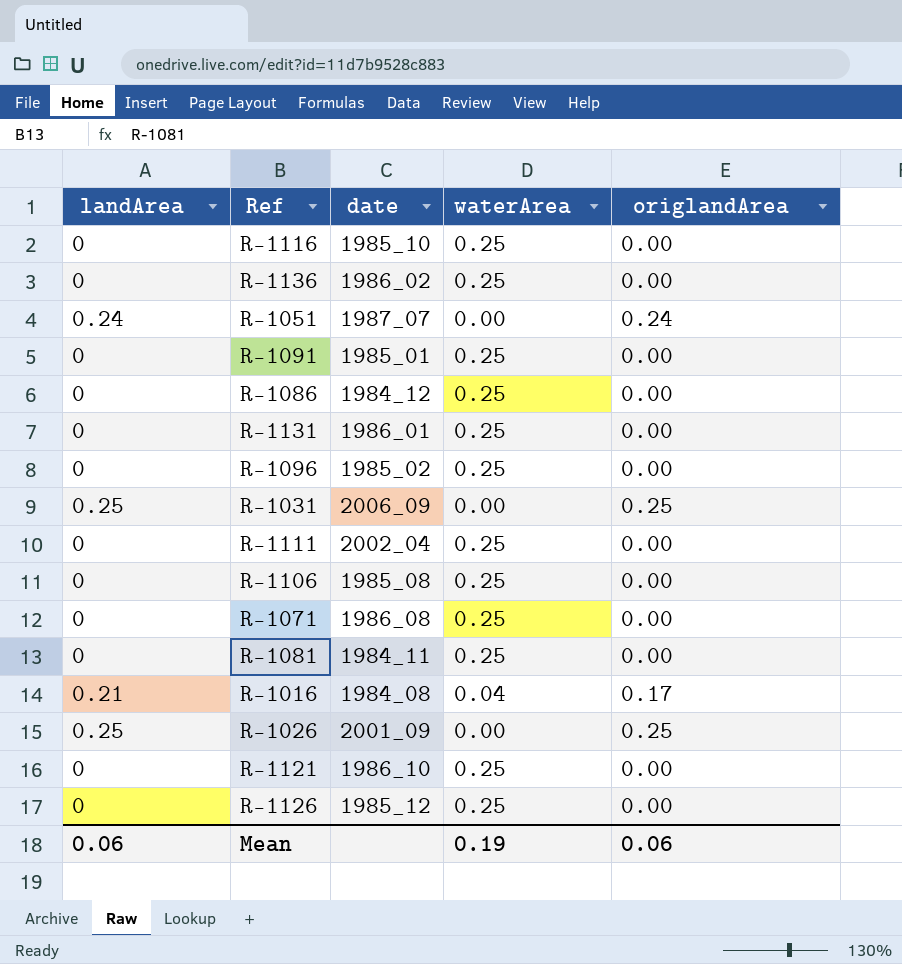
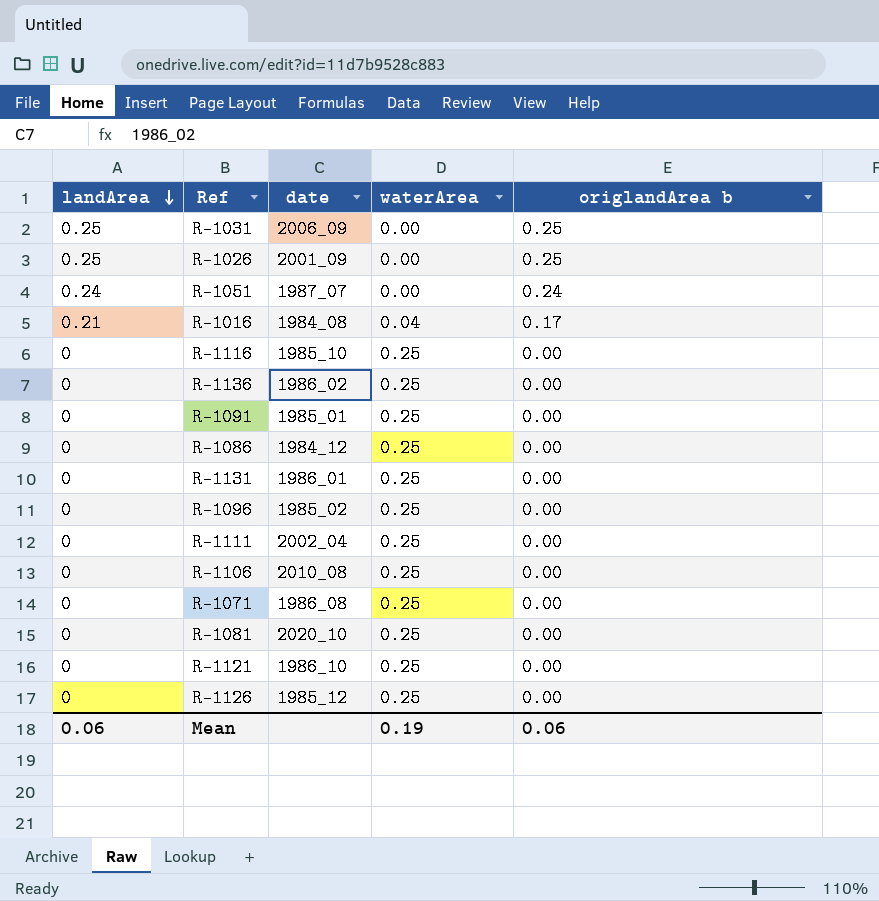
row order: none -> landArea descending
column name: origlandArea -> origlandArea b
R-1106 | date: 1985_08 -> 2010_08
R-1081 | date: 1984_11 -> 2020_10

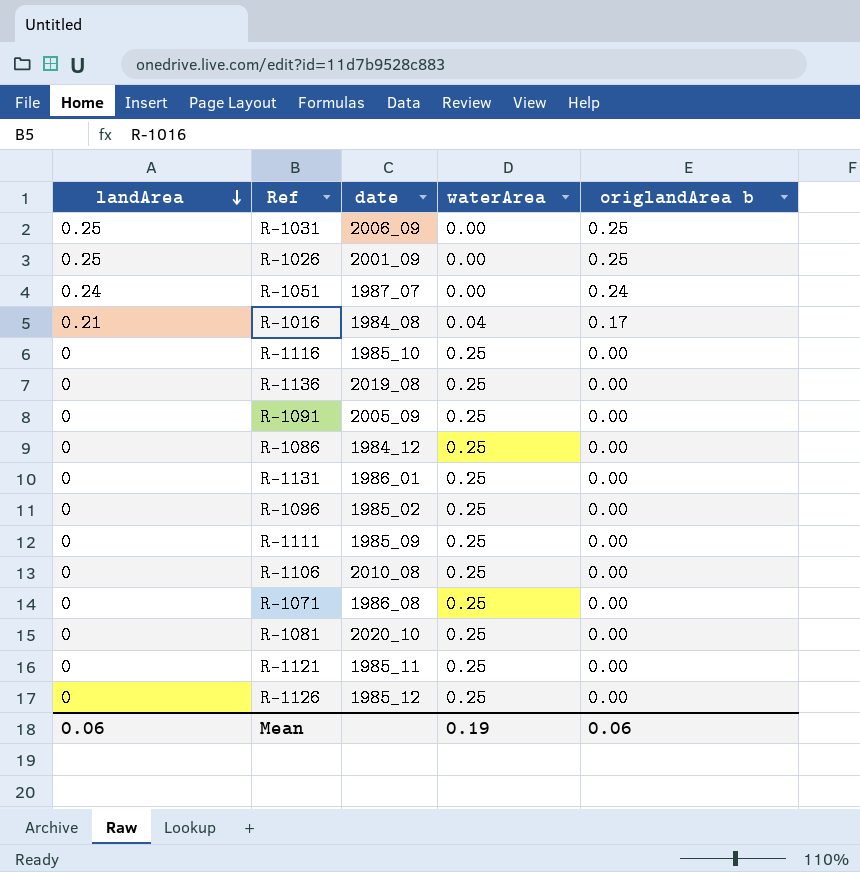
R-1136 | date: 1986_02 -> 2019_08
R-1091 | date: 1985_01 -> 2005_09
R-1111 | date: 2002_04 -> 1985_09
R-1121 | date: 1986_10 -> 1985_11

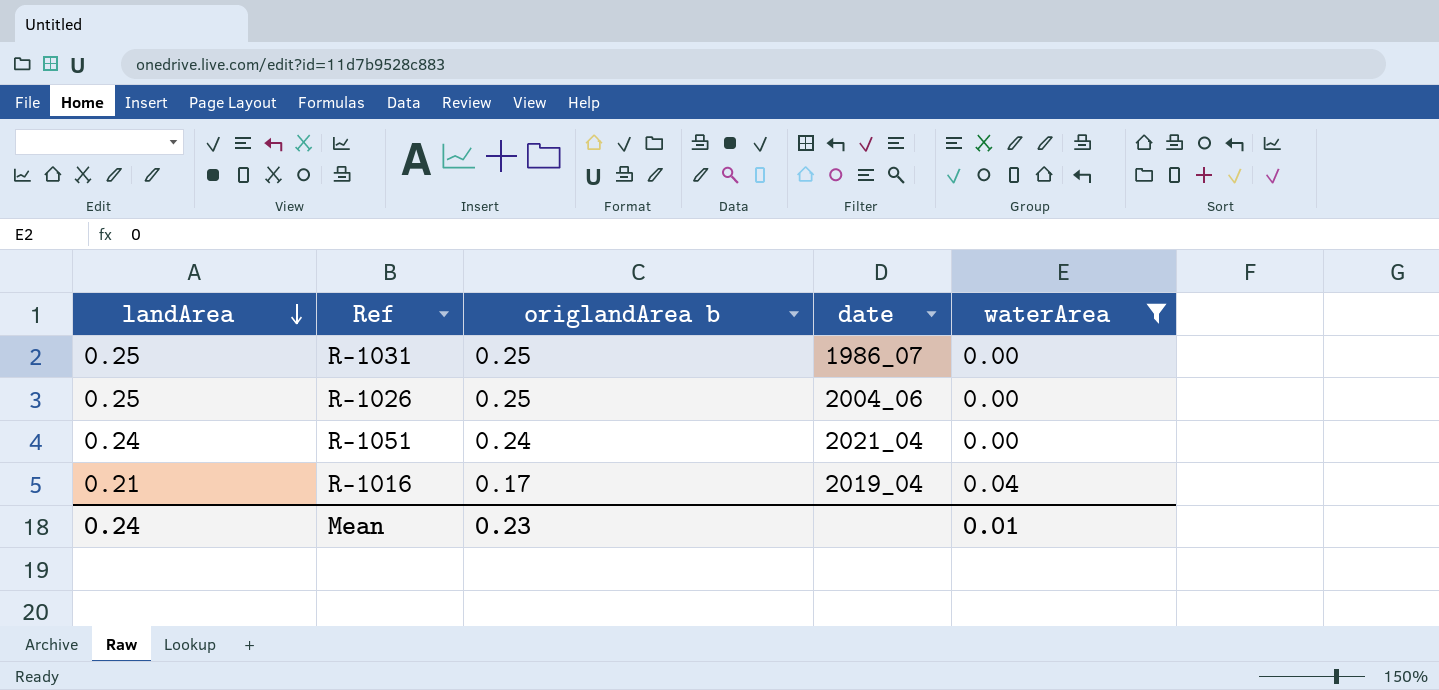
filter: none -> waterArea != 0.25
column origlandArea b | position: 5 -> 3
R-1031 | date: 2006_09 -> 1986_07
R-1026 | date: 2001_09 -> 2004_06
R-1051 | date: 1987_07 -> 2021_04
R-1016 | date: 1984_08 -> 2019_04
Mean | landArea: 0.06 -> 0.24
Mean | origlandArea b: 0.06 -> 0.23
Mean | waterArea: 0.19 -> 0.01

